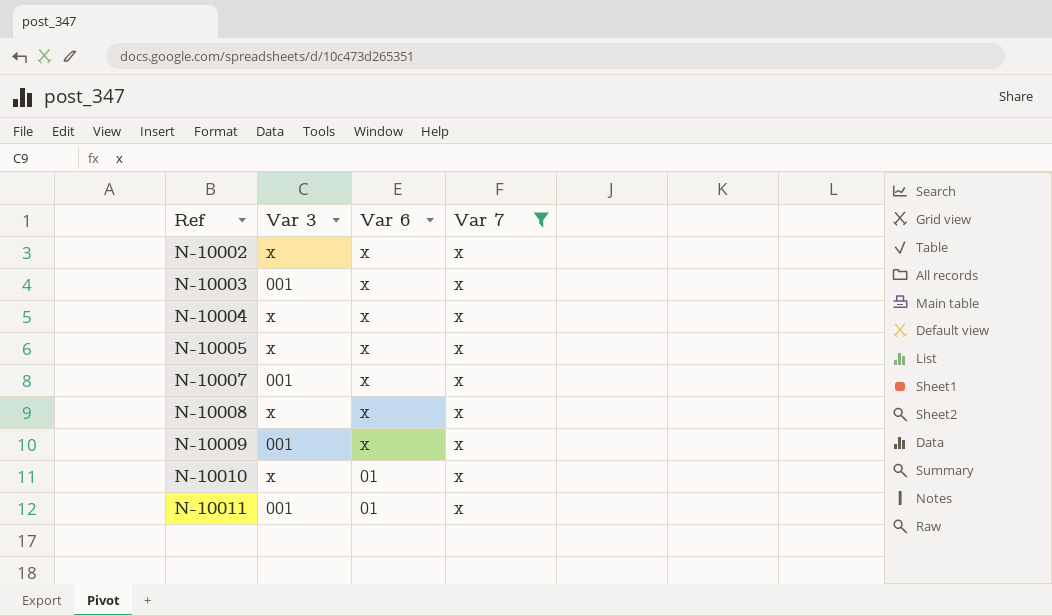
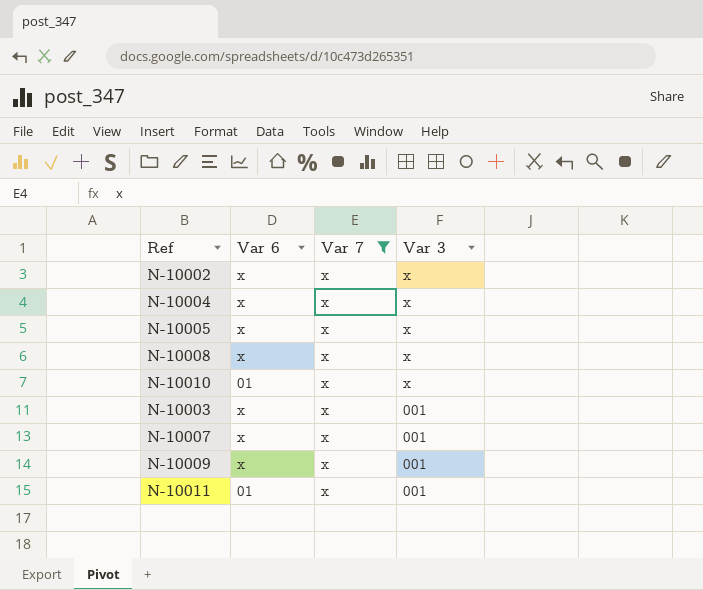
row order: Ref ascending -> Var 3 descending
column Var 3 | position: 2 -> 4

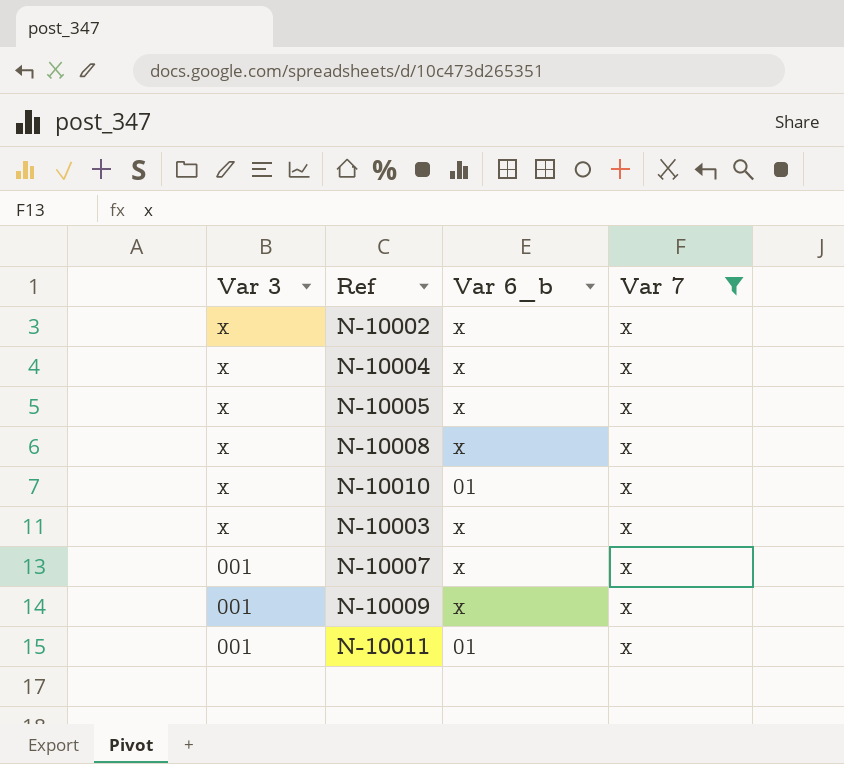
column Var 3 | position: 4 -> 1
column name: Var 6 -> Var 6_b
N-10003 | Var 3: 001 -> х

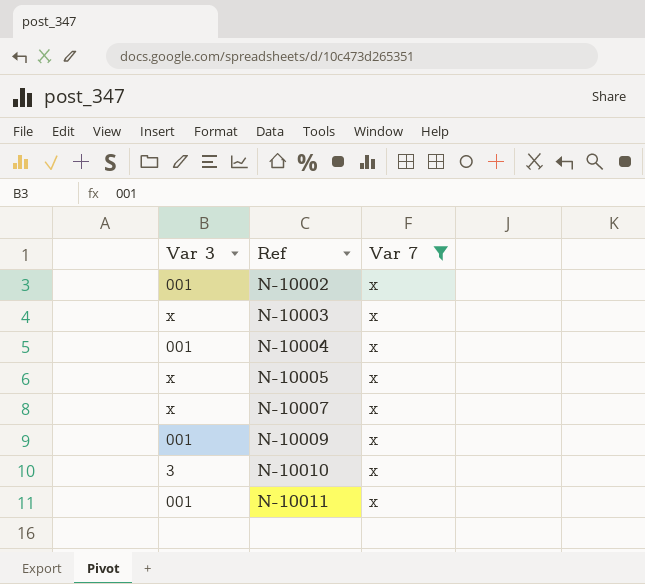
row order: Var 3 descending -> Ref ascending
column Var 6_b | position: 3 -> none
row N-10008: х | х | х -> none
N-10002 | Var 3: х -> 001
N-10004 | Var 3: х -> 001
N-10007 | Var 3: 001 -> х
N-10010 | Var 3: х -> 3

